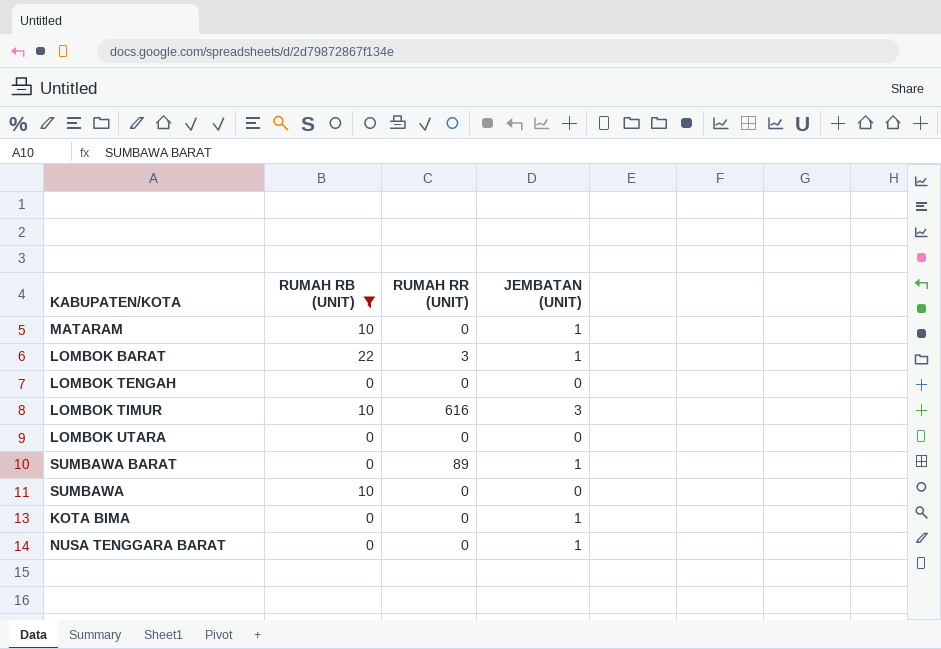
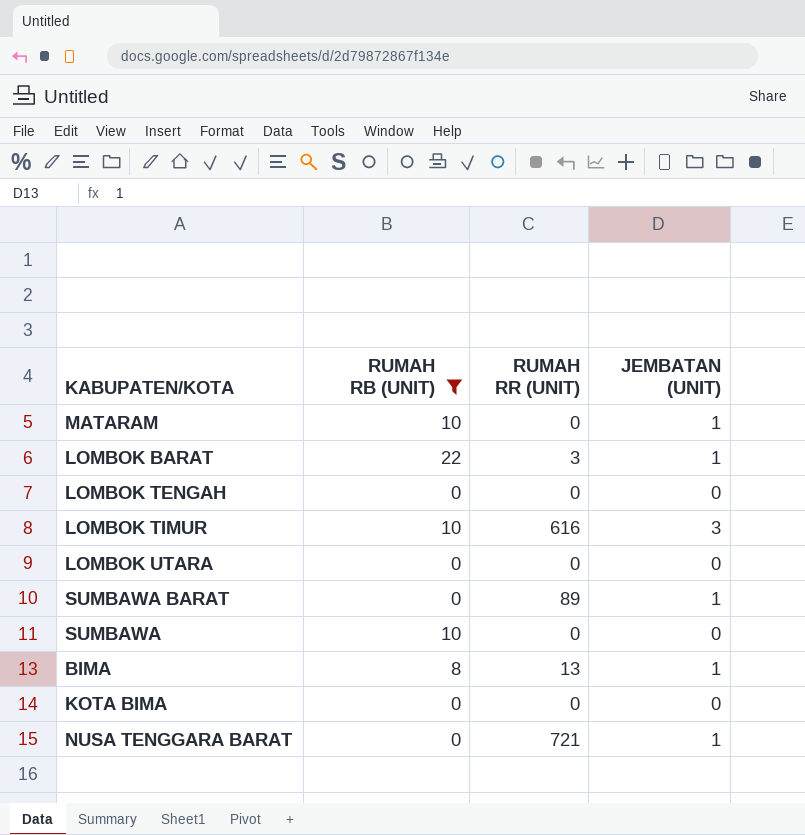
row BIMA: none -> 8 | 13 | 1
KOTA BIMA | JEMBATAN (UNIT): 1 -> 0
NUSA TENGGARA BARAT | RUMAH RR (UNIT): 0 -> 721

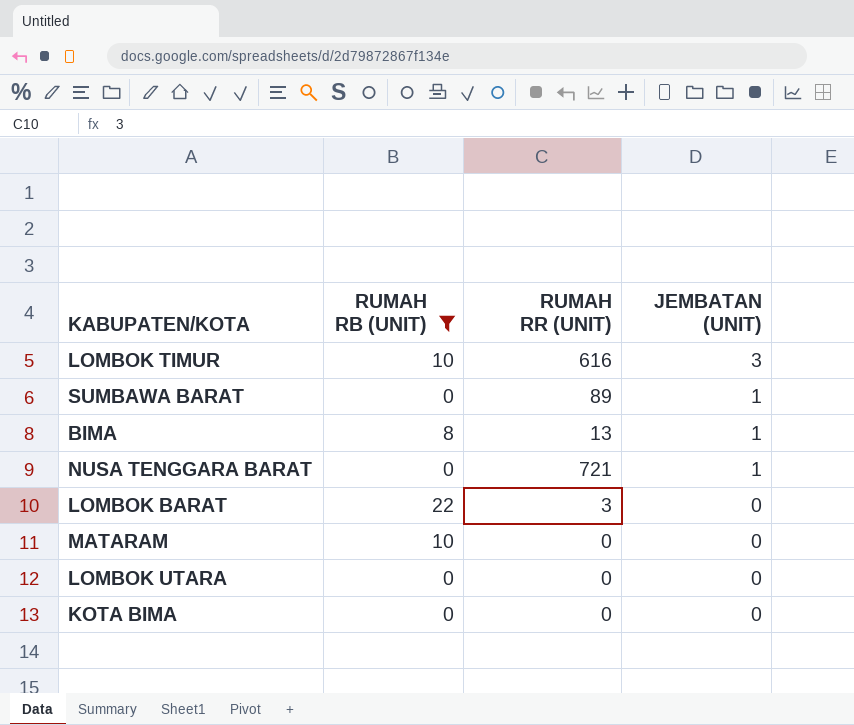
row order: none -> JEMBATAN (UNIT) descending
row LOMBOK TENGAH: 0 | 0 | 0 -> none
row SUMBAWA: 10 | 0 | 0 -> none
LOMBOK BARAT | JEMBATAN (UNIT): 1 -> 0
MATARAM | JEMBATAN (UNIT): 1 -> 0

